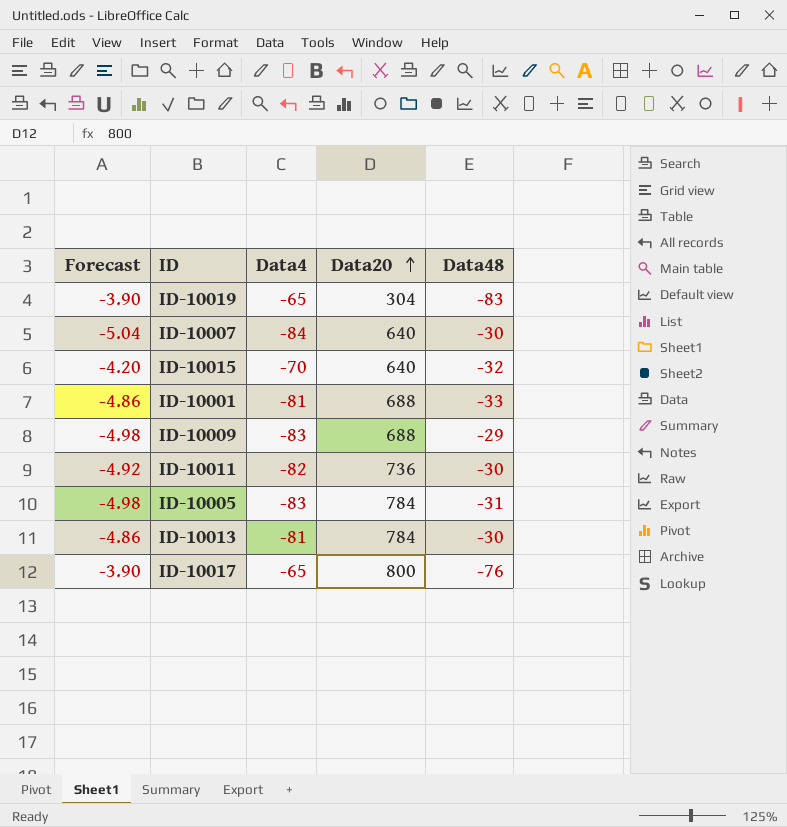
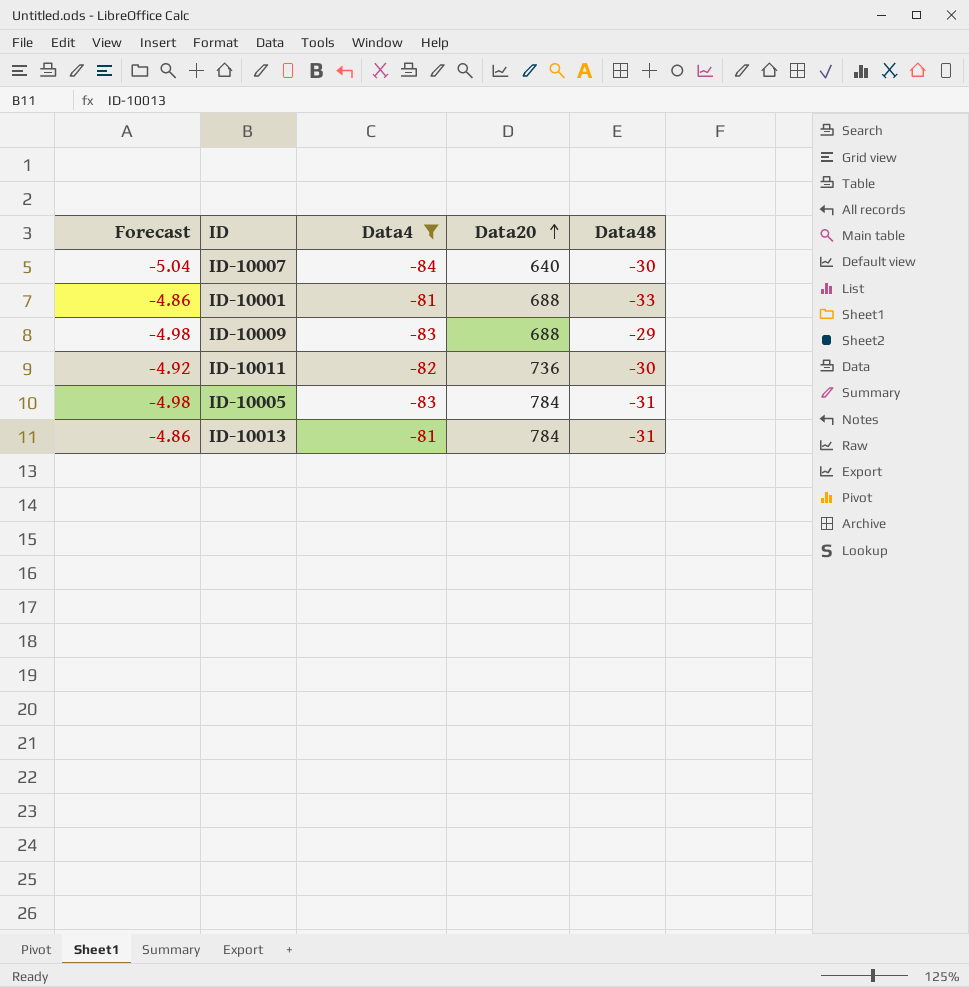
filter: none -> Data4 <= -81
ID-10013 | Data48: -30 -> -31

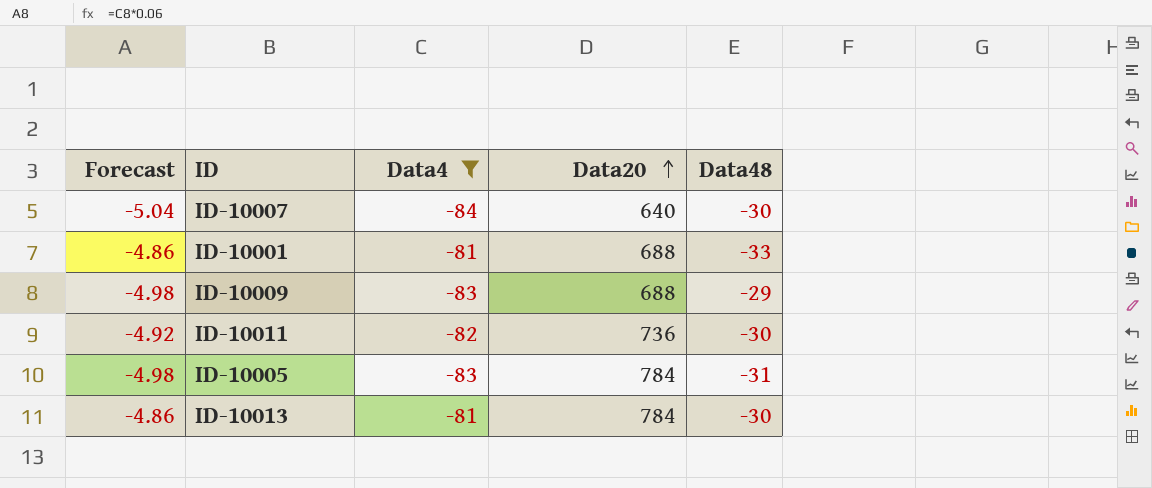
ID-10013 | Data48: -31 -> -30

